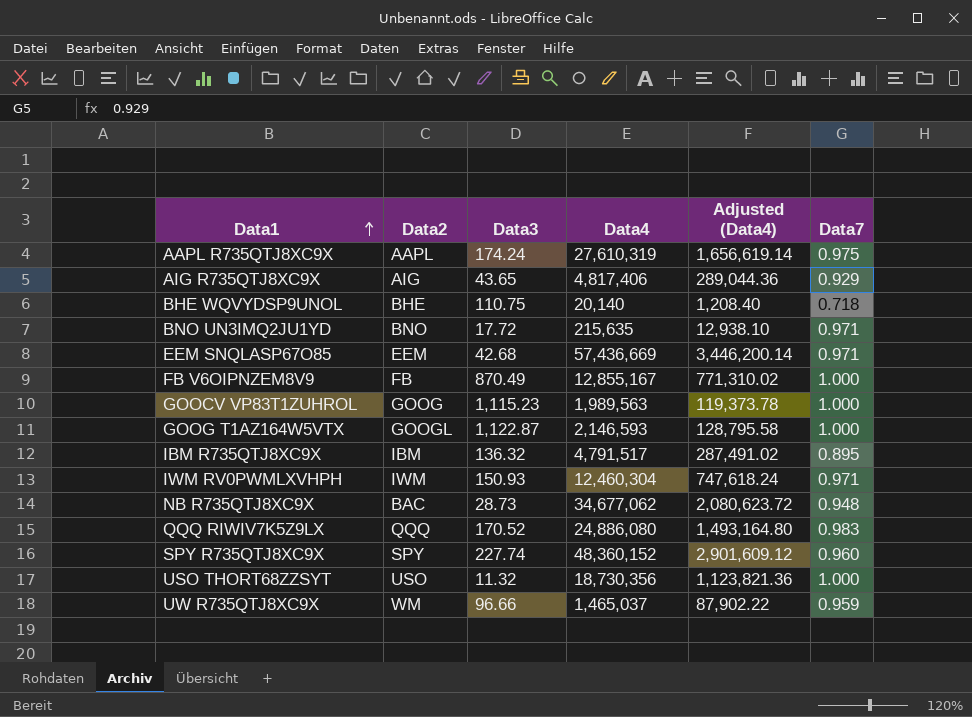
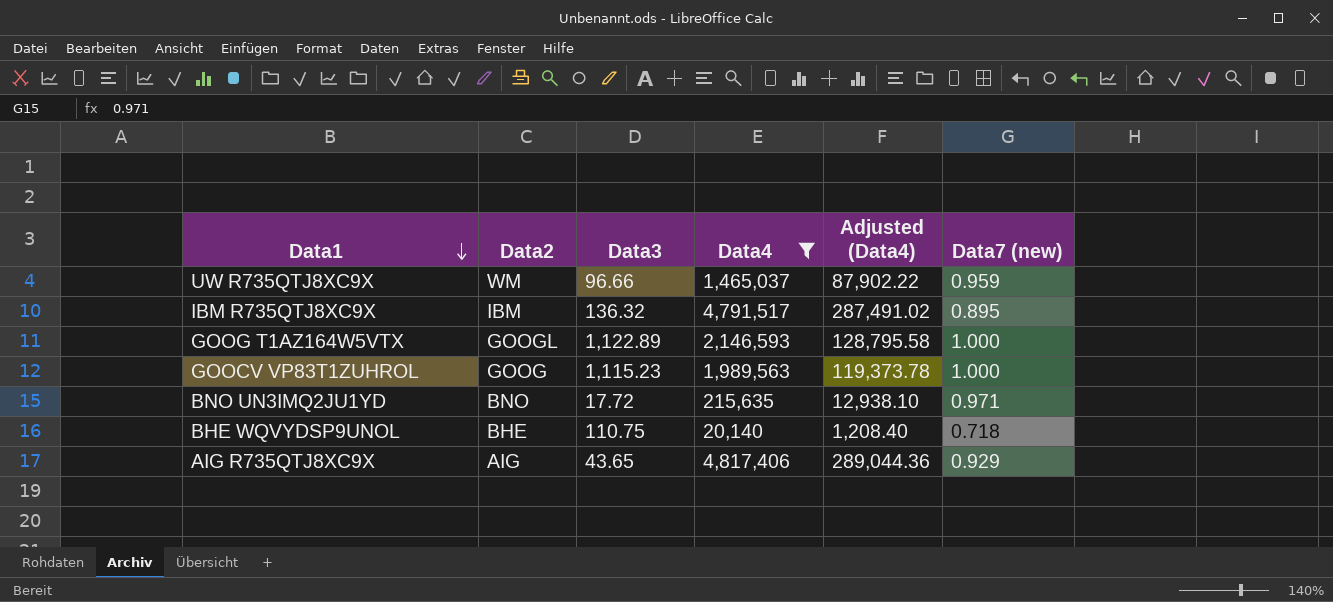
filter: none -> Data4 <= 4,817,406
row order: Data1 ascending -> Data1 descending
column name: Data7 -> Data7 (new)
GOOG T1AZ164W5VTX | Data3: 1,122.87 -> 1,122.89

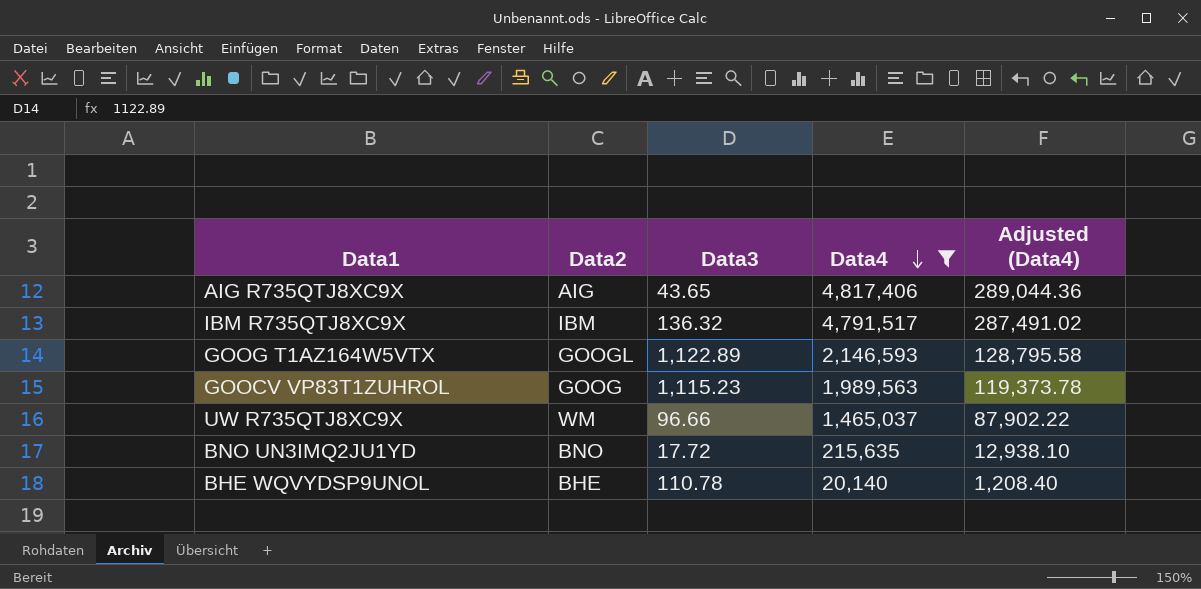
row order: Data1 descending -> Data4 descending
column Data7 (new) | position: 6 -> none
BHE WQVYDSP9UNOL | Data3: 110.75 -> 110.78

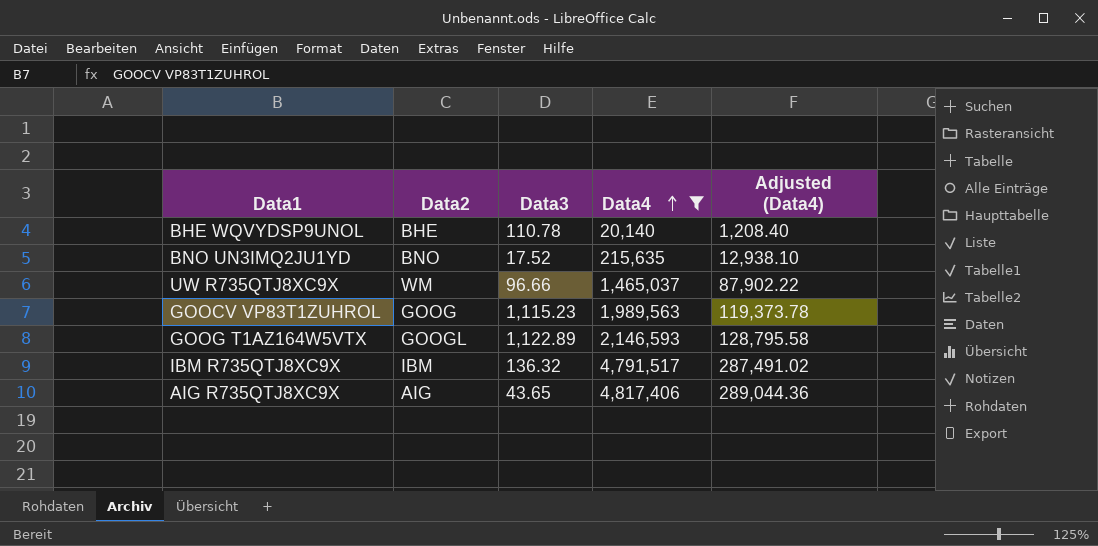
row order: Data4 descending -> Data4 ascending
BNO UN3IMQ2JU1YD | Data3: 17.72 -> 17.52

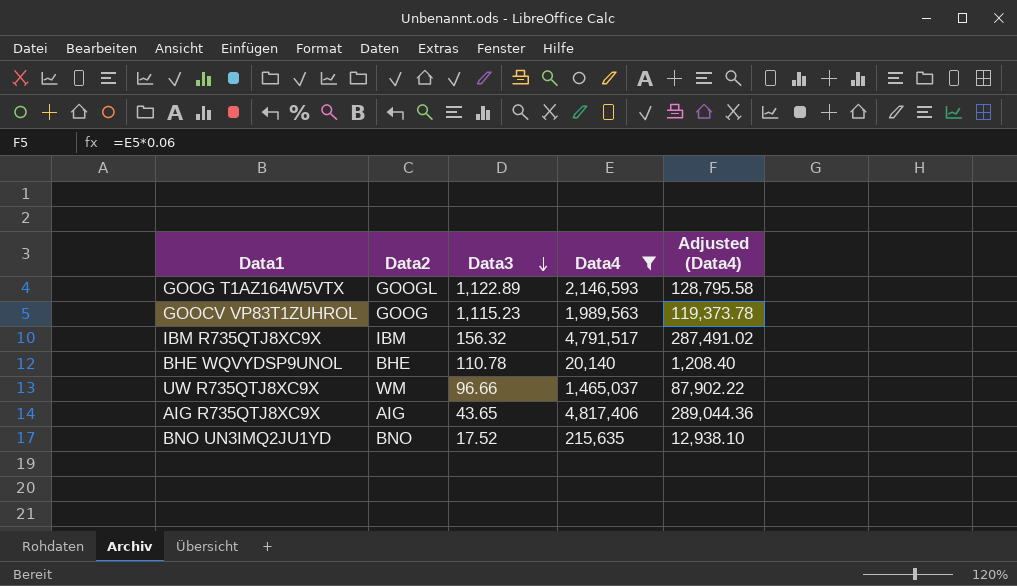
row order: Data4 ascending -> Data3 descending
IBM R735QTJ8XC9X | Data3: 136.32 -> 156.32

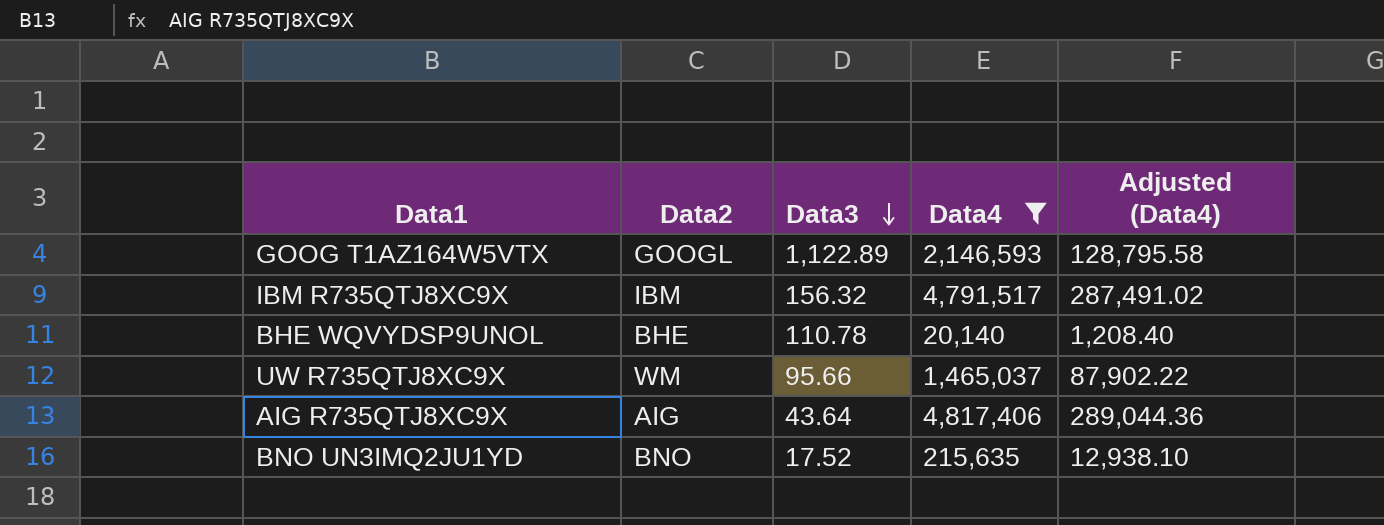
row GOOCV VP83T1ZUHROL: GOOG | 1,115.23 | 1,989,563 | 119,373.78 -> none
UW R735QTJ8XC9X | Data3: 96.66 -> 95.66
AIG R735QTJ8XC9X | Data3: 43.65 -> 43.64

